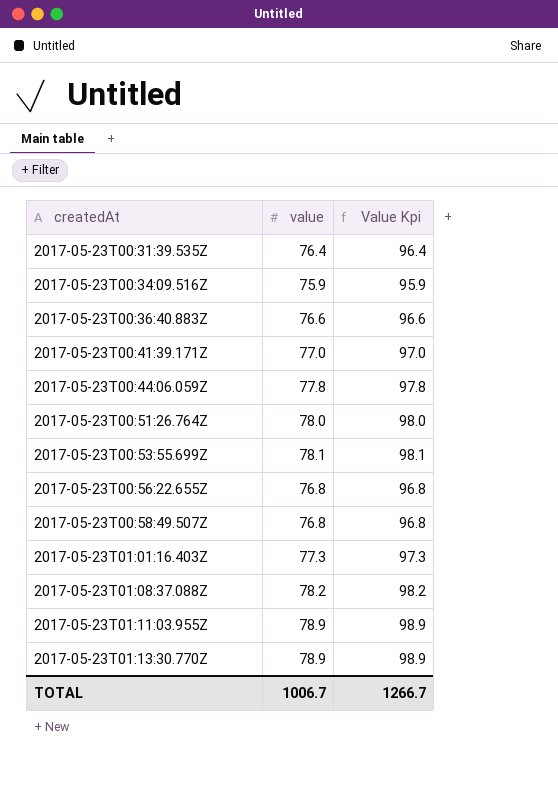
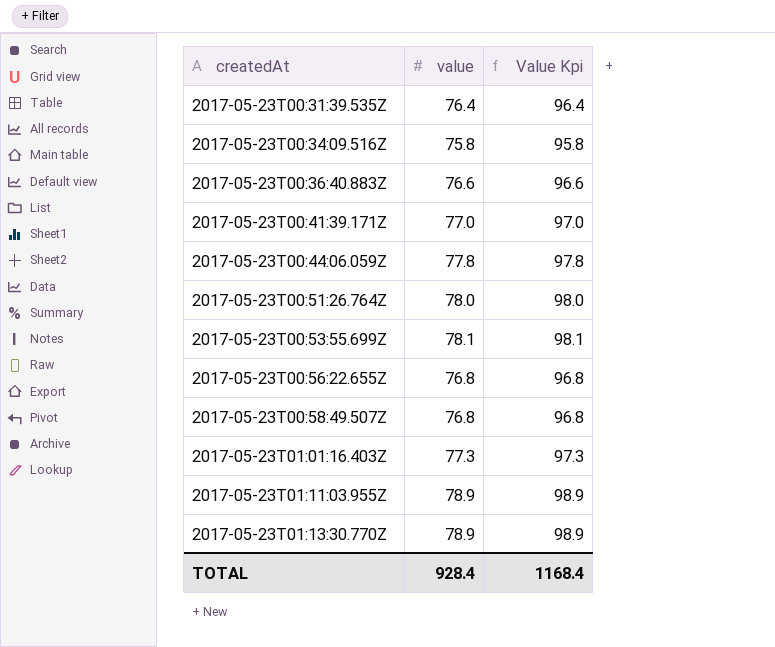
row 2017-05-23T01:08:37.088Z: 78.2 | 98.2 -> none
2017-05-23T00:34:09.516Z | value: 75.9 -> 75.8
2017-05-23T00:34:09.516Z | Value Kpi: 95.9 -> 95.8
TOTAL | value: 1006.7 -> 928.4
TOTAL | Value Kpi: 1266.7 -> 1168.4

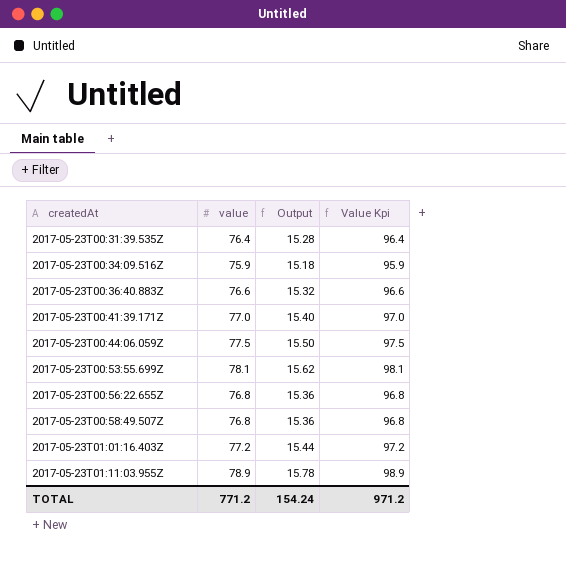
column Output | formula: none -> [value] * 0.2
row 2017-05-23T00:51:26.764Z: 78.0 | 98.0 -> none
row 2017-05-23T01:13:30.770Z: 78.9 | 98.9 -> none
2017-05-23T00:34:09.516Z | value: 75.8 -> 75.9
2017-05-23T00:34:09.516Z | Value Kpi: 95.8 -> 95.9
2017-05-23T00:44:06.059Z | value: 77.8 -> 77.5
2017-05-23T00:44:06.059Z | Value Kpi: 97.8 -> 97.5
2017-05-23T01:01:16.403Z | value: 77.3 -> 77.2
2017-05-23T01:01:16.403Z | Value Kpi: 97.3 -> 97.2
TOTAL | value: 928.4 -> 771.2
TOTAL | Value Kpi: 1168.4 -> 971.2

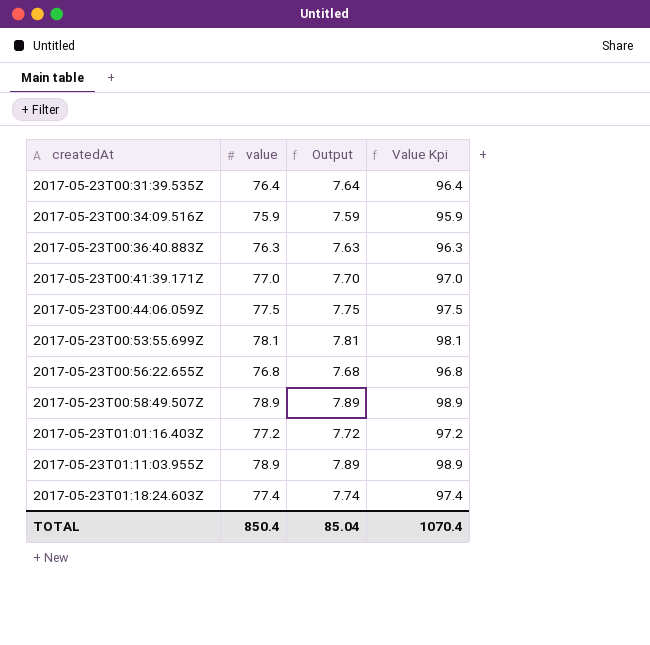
column Output | formula: [value] * 0.2 -> [value] * 0.1
2017-05-23T00:36:40.883Z | value: 76.6 -> 76.3
2017-05-23T00:36:40.883Z | Value Kpi: 96.6 -> 96.3
2017-05-23T00:58:49.507Z | value: 76.8 -> 78.9
2017-05-23T00:58:49.507Z | Value Kpi: 96.8 -> 98.9
row 2017-05-23T01:18:24.603Z: none -> 77.4 | 7.74 | 97.4
TOTAL | value: 771.2 -> 850.4
TOTAL | Output: 154.24 -> 85.04
TOTAL | Value Kpi: 971.2 -> 1070.4

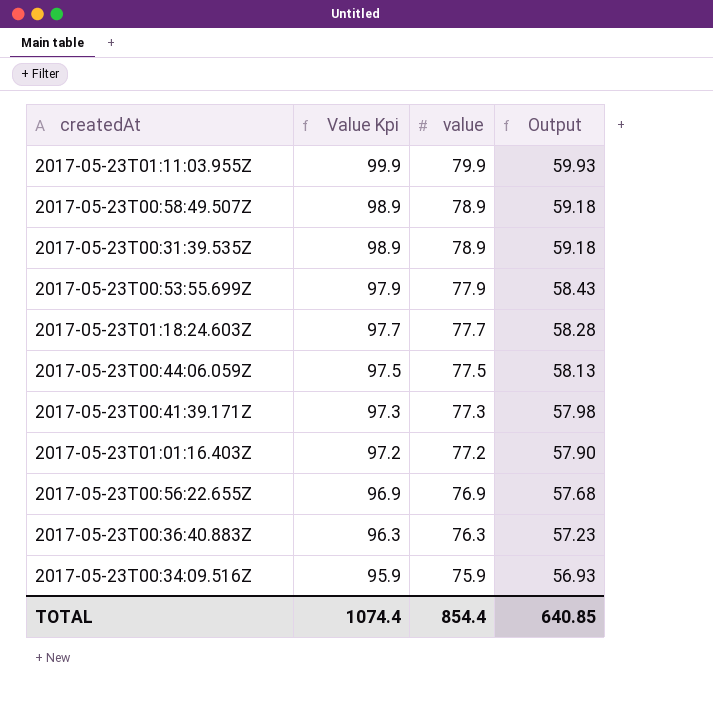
row order: createdAt ascending -> Value Kpi descending
column Value Kpi | position: 4 -> 2
column Output | formula: [value] * 0.1 -> [value] * 0.75
2017-05-23T01:11:03.955Z | Value Kpi: 98.9 -> 99.9
2017-05-23T01:11:03.955Z | value: 78.9 -> 79.9
2017-05-23T00:31:39.535Z | Value Kpi: 96.4 -> 98.9
2017-05-23T00:31:39.535Z | value: 76.4 -> 78.9
2017-05-23T00:53:55.699Z | Value Kpi: 98.1 -> 97.9
2017-05-23T00:53:55.699Z | value: 78.1 -> 77.9
2017-05-23T01:18:24.603Z | Value Kpi: 97.4 -> 97.7
2017-05-23T01:18:24.603Z | value: 77.4 -> 77.7
2017-05-23T00:41:39.171Z | Value Kpi: 97.0 -> 97.3
2017-05-23T00:41:39.171Z | value: 77.0 -> 77.3
2017-05-23T00:56:22.655Z | Value Kpi: 96.8 -> 96.9
2017-05-23T00:56:22.655Z | value: 76.8 -> 76.9
TOTAL | Value Kpi: 1070.4 -> 1074.4
TOTAL | value: 850.4 -> 854.4
TOTAL | Output: 85.04 -> 640.85

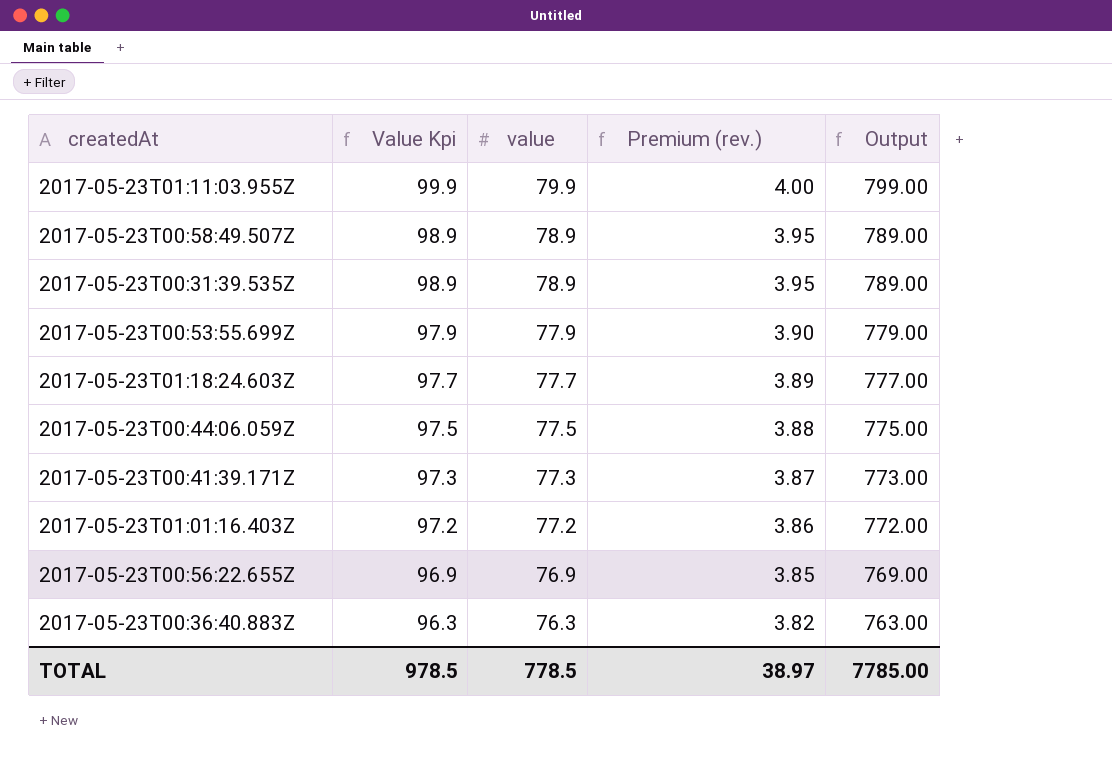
column Premium (rev.) | formula: none -> [value] * 0.05
column Output | formula: [value] * 0.75 -> [value] * 10
row 2017-05-23T00:34:09.516Z: 95.9 | 75.9 | 56.93 -> none
TOTAL | Value Kpi: 1074.4 -> 978.5
TOTAL | value: 854.4 -> 778.5
TOTAL | Output: 640.85 -> 7785.00

